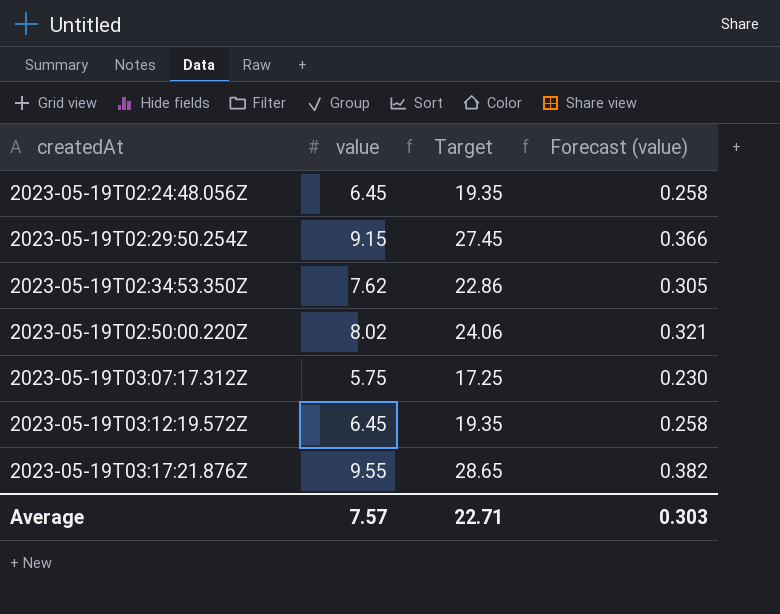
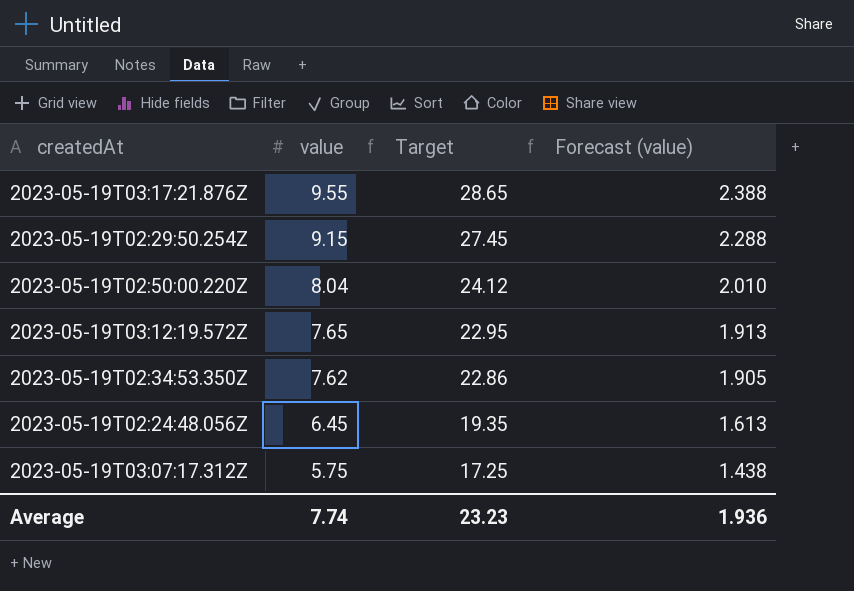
row order: createdAt ascending -> value descending
column Forecast (value) | formula: [value] * 0.04 -> [value] * 0.25
2023-05-19T02:50:00.220Z | value: 8.02 -> 8.04
2023-05-19T02:50:00.220Z | Target: 24.06 -> 24.12
2023-05-19T03:12:19.572Z | value: 6.45 -> 7.65
2023-05-19T03:12:19.572Z | Target: 19.35 -> 22.95
Average | value: 7.57 -> 7.74
Average | Target: 22.71 -> 23.23
Average | Forecast (value): 0.303 -> 1.936

